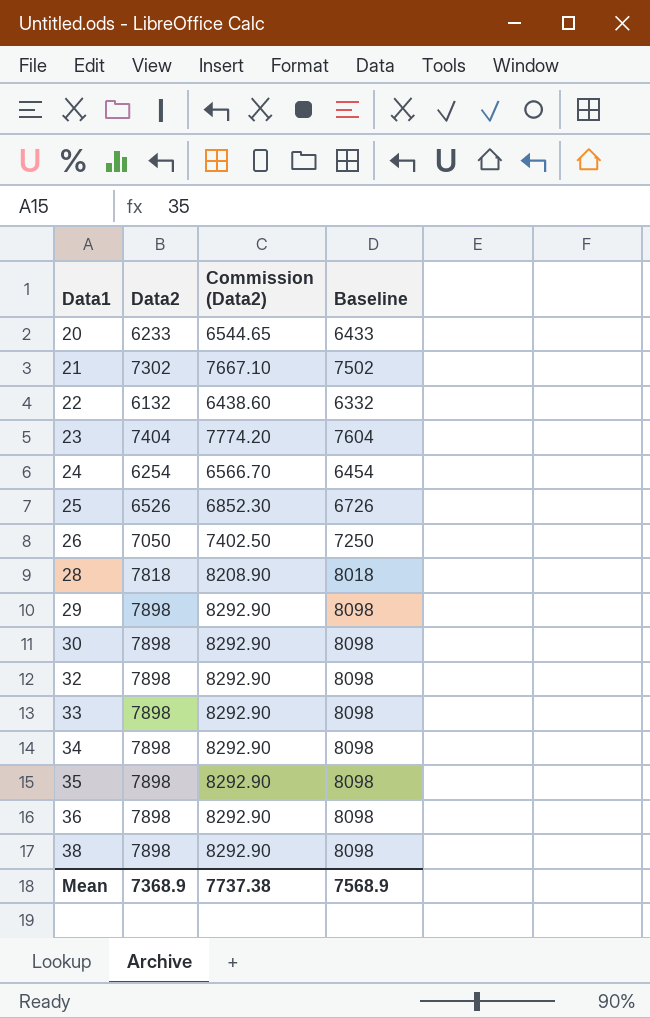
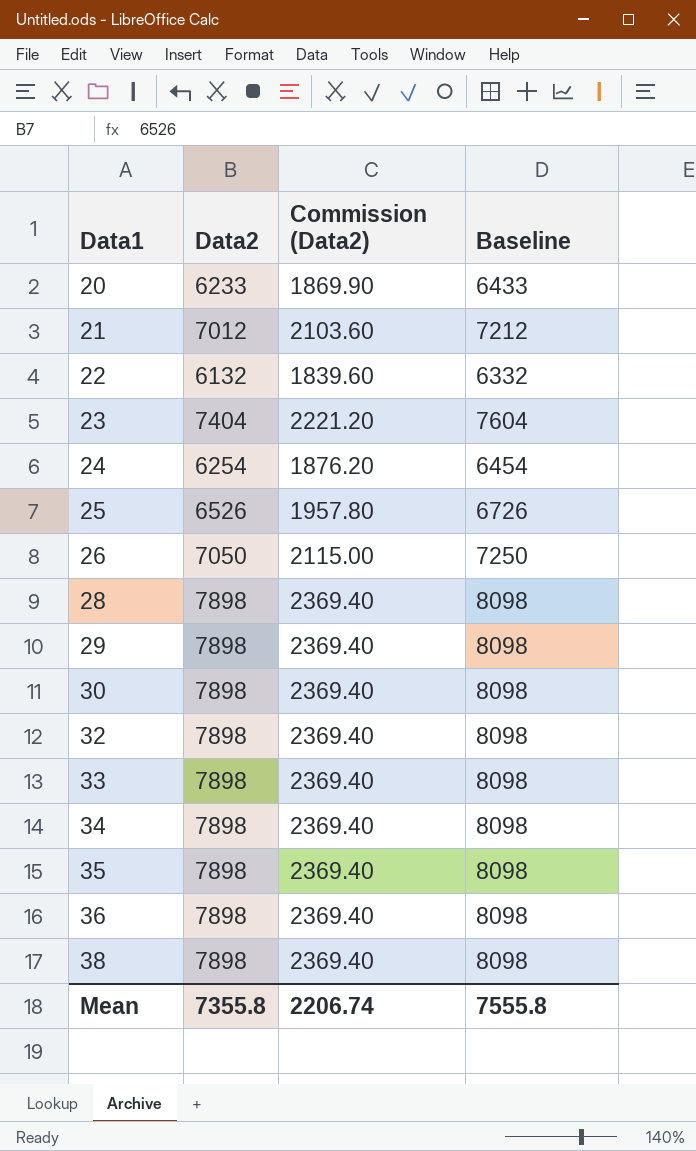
column Commission (Data2) | formula: [Data2] * 1.05 -> [Data2] * 0.3
21 | Data2: 7302 -> 7012
21 | Baseline: 7502 -> 7212
28 | Data2: 7818 -> 7898
28 | Baseline: 8018 -> 8098
Mean | Data2: 7368.9 -> 7355.8
Mean | Commission (Data2): 7737.38 -> 2206.74
Mean | Baseline: 7568.9 -> 7555.8

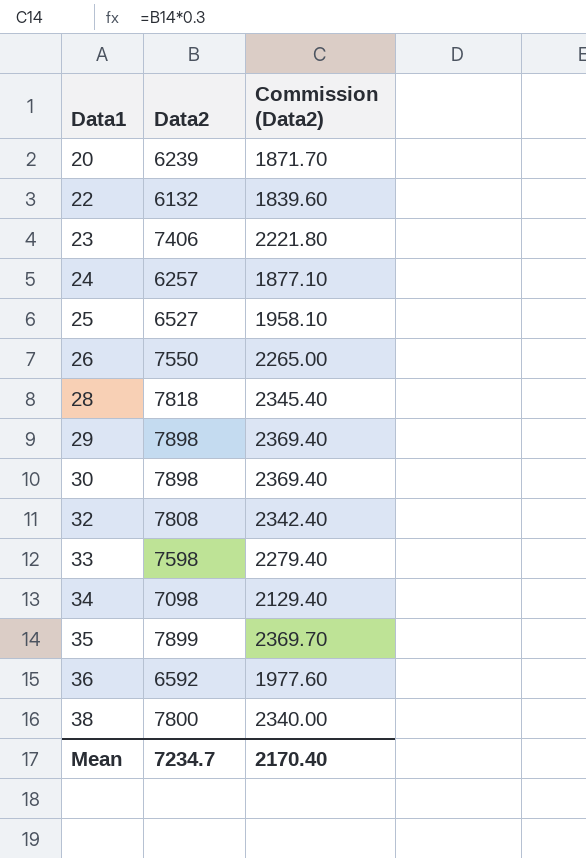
column Baseline | formula: [Data2] + 200 -> none
row 21: 7012 | 2103.60 | 7212 -> none
20 | Data2: 6233 -> 6239
20 | Commission (Data2): 1869.90 -> 1871.70
23 | Data2: 7404 -> 7406
23 | Commission (Data2): 2221.20 -> 2221.80
24 | Data2: 6254 -> 6257
24 | Commission (Data2): 1876.20 -> 1877.10
25 | Data2: 6526 -> 6527
25 | Commission (Data2): 1957.80 -> 1958.10
26 | Data2: 7050 -> 7550
26 | Commission (Data2): 2115.00 -> 2265.00
28 | Data2: 7898 -> 7818
28 | Commission (Data2): 2369.40 -> 2345.40
32 | Data2: 7898 -> 7808
32 | Commission (Data2): 2369.40 -> 2342.40
33 | Data2: 7898 -> 7598
33 | Commission (Data2): 2369.40 -> 2279.40
34 | Data2: 7898 -> 7098
34 | Commission (Data2): 2369.40 -> 2129.40
35 | Data2: 7898 -> 7899
35 | Commission (Data2): 2369.40 -> 2369.70
36 | Data2: 7898 -> 6592
36 | Commission (Data2): 2369.40 -> 1977.60
38 | Data2: 7898 -> 7800
38 | Commission (Data2): 2369.40 -> 2340.00
Mean | Data2: 7355.8 -> 7234.7
Mean | Commission (Data2): 2206.74 -> 2170.40

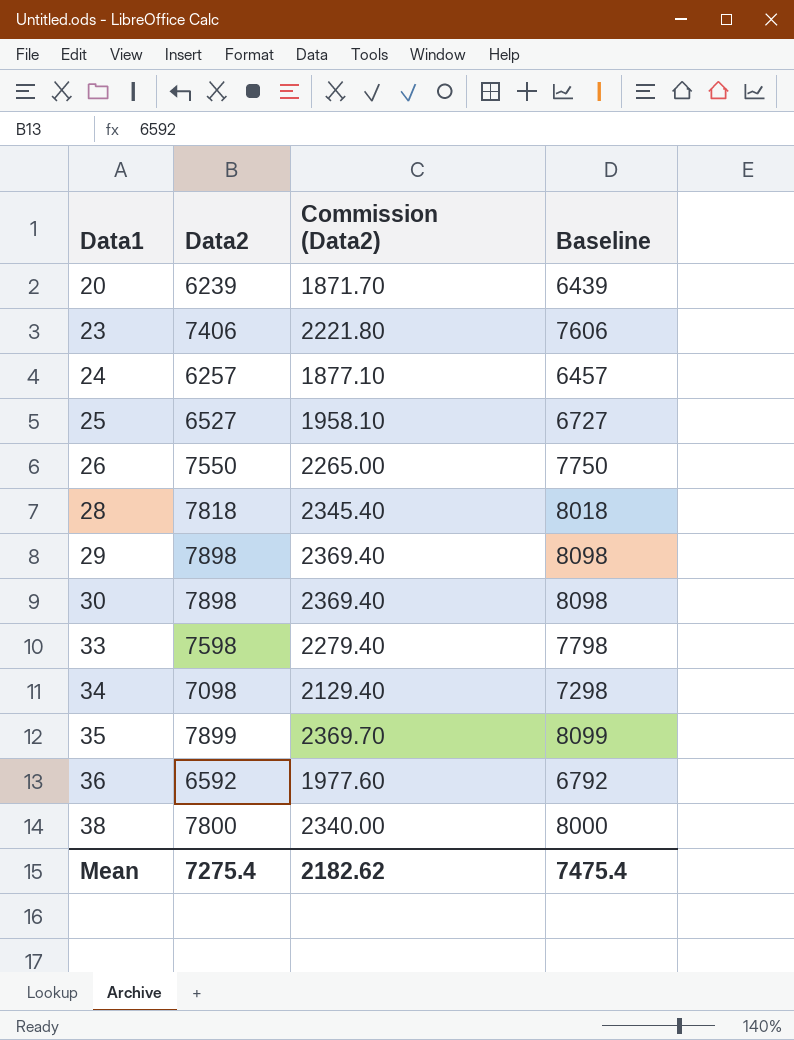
column Baseline | formula: none -> [Data2] + 200
row 22: 6132 | 1839.60 -> none
row 32: 7808 | 2342.40 -> none
Mean | Data2: 7234.7 -> 7275.4
Mean | Commission (Data2): 2170.40 -> 2182.62

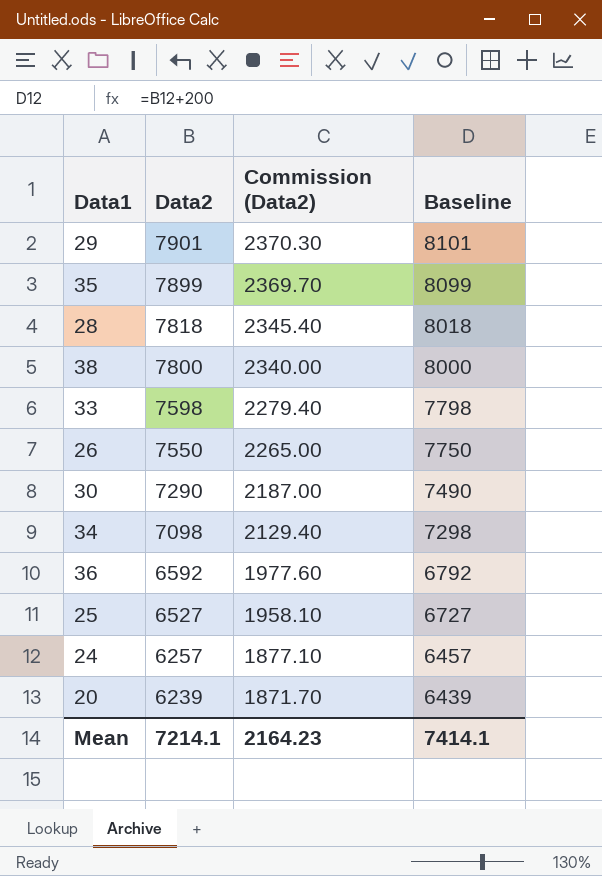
row order: Data1 ascending -> Data2 descending
row 23: 7406 | 2221.80 | 7606 -> none
29 | Data2: 7898 -> 7901
29 | Commission (Data2): 2369.40 -> 2370.30
29 | Baseline: 8098 -> 8101
30 | Data2: 7898 -> 7290
30 | Commission (Data2): 2369.40 -> 2187.00
30 | Baseline: 8098 -> 7490
Mean | Data2: 7275.4 -> 7214.1
Mean | Commission (Data2): 2182.62 -> 2164.23
Mean | Baseline: 7475.4 -> 7414.1

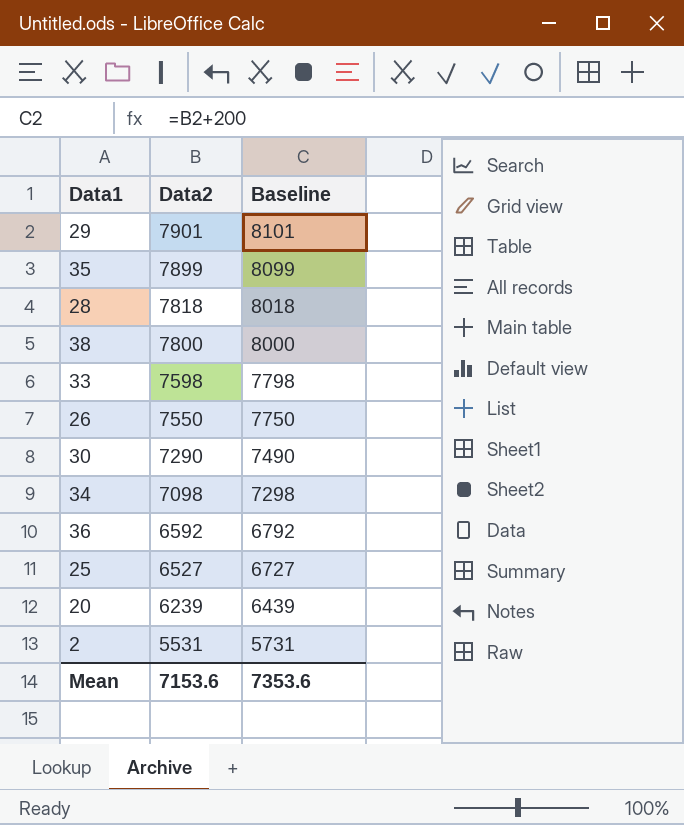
column Commission (Data2) | formula: [Data2] * 0.3 -> none
row 24: 6257 | 1877.10 | 6457 -> none
row 2: none -> 5531 | 5731
Mean | Data2: 7214.1 -> 7153.6
Mean | Baseline: 7414.1 -> 7353.6

